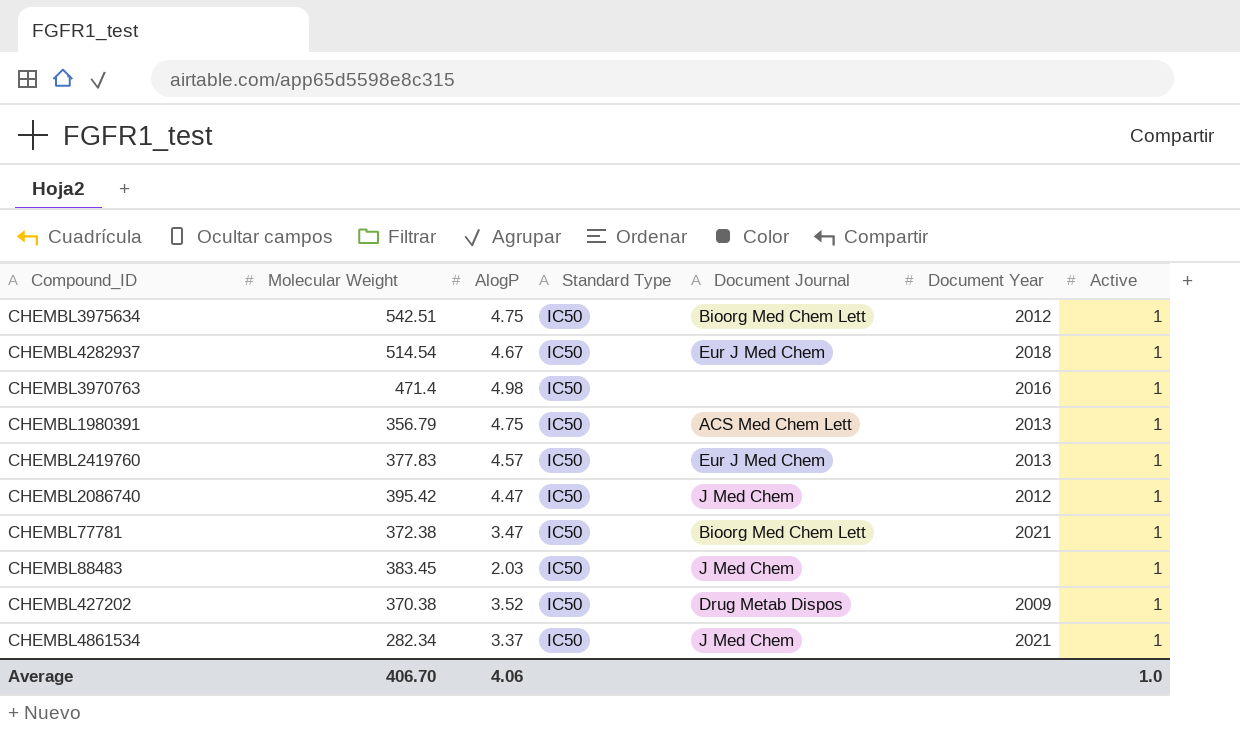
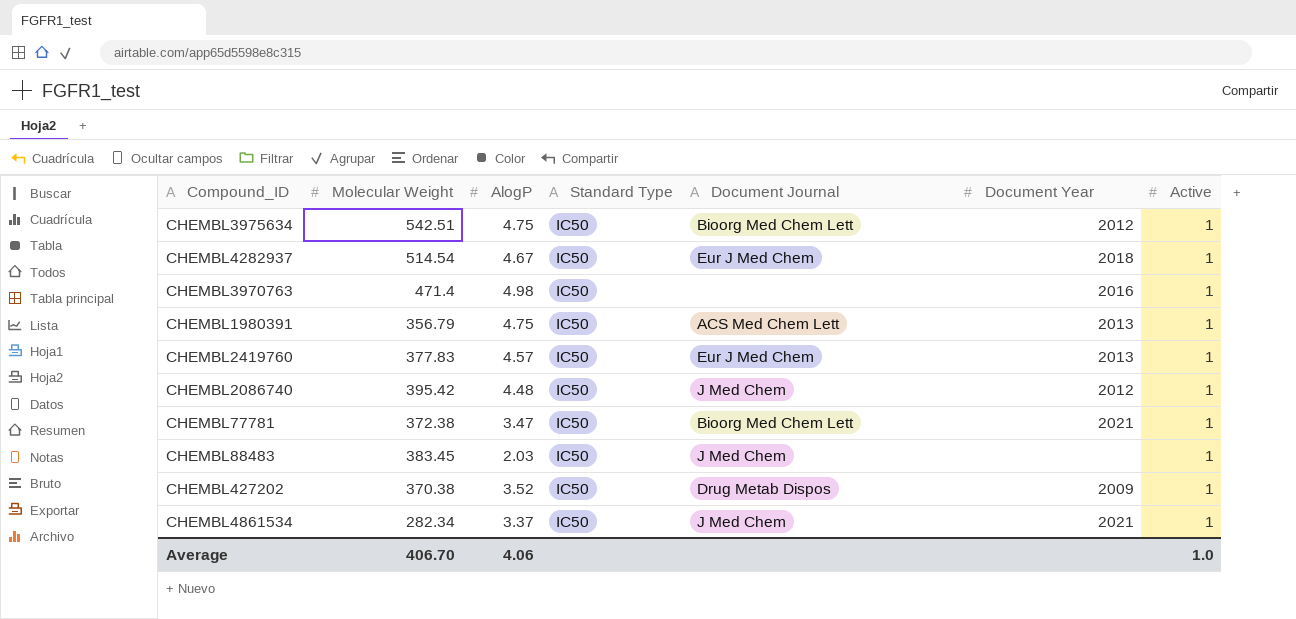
CHEMBL2086740 | AlogP: 4.47 -> 4.48

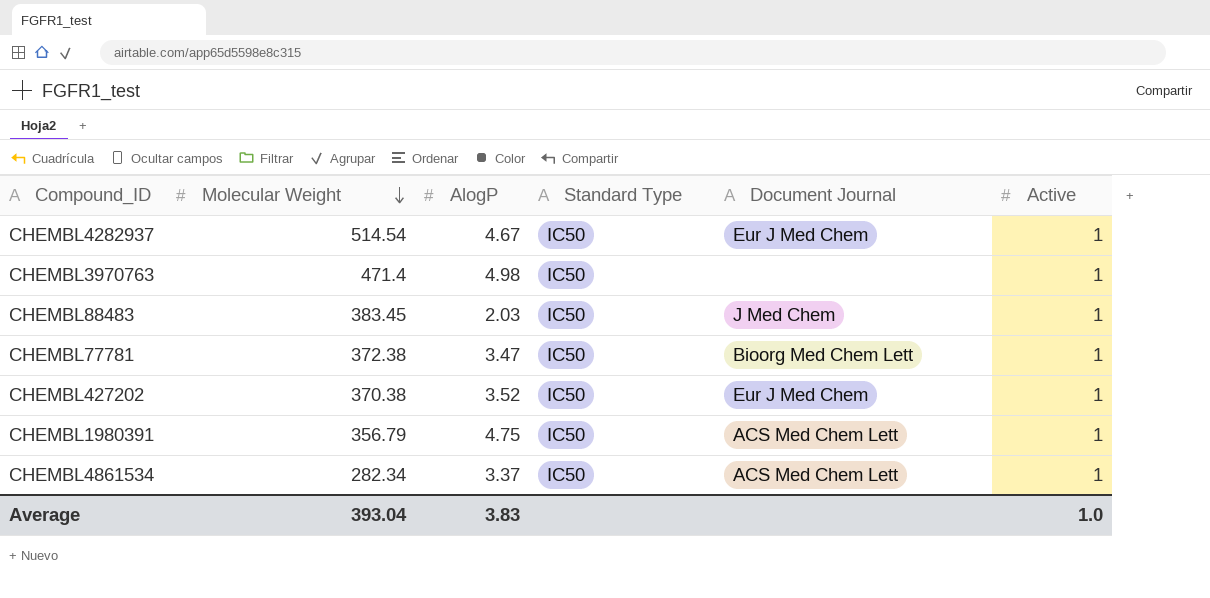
row order: none -> Molecular Weight descending
column Document Year | position: 6 -> none
row CHEMBL3975634: 542.51 | 4.75 | IC50 | Bioorg Med Chem Lett | 2012 | 1 -> none
row CHEMBL2419760: 377.83 | 4.57 | IC50 | Eur J Med Chem | 2013 | 1 -> none
row CHEMBL2086740: 395.42 | 4.48 | IC50 | J Med Chem | 2012 | 1 -> none
CHEMBL427202 | Document Journal: Drug Metab Dispos -> Eur J Med Chem
CHEMBL4861534 | Document Journal: J Med Chem -> ACS Med Chem Lett
Average | Molecular Weight: 406.70 -> 393.04
Average | AlogP: 4.06 -> 3.83

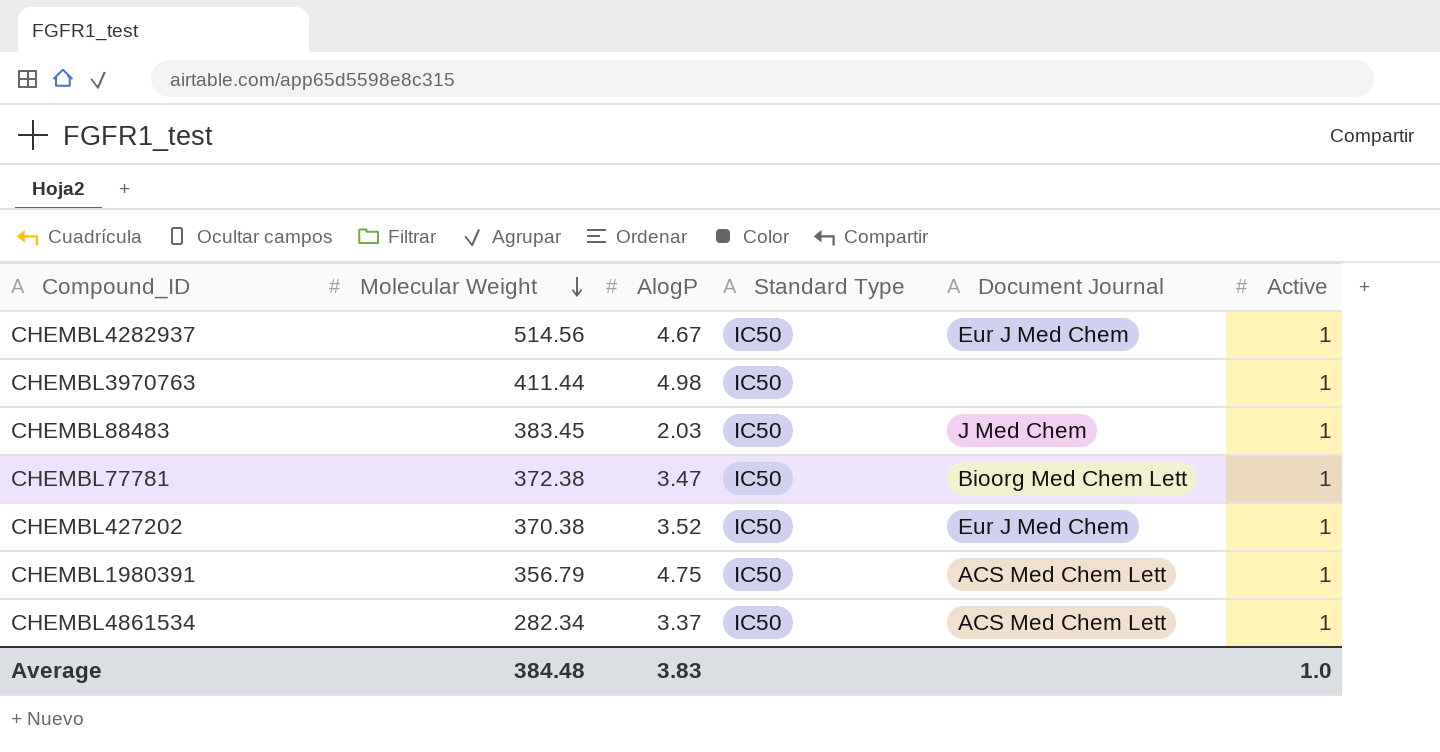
CHEMBL4282937 | Molecular Weight: 514.54 -> 514.56
CHEMBL3970763 | Molecular Weight: 471.4 -> 411.44
Average | Molecular Weight: 393.04 -> 384.48

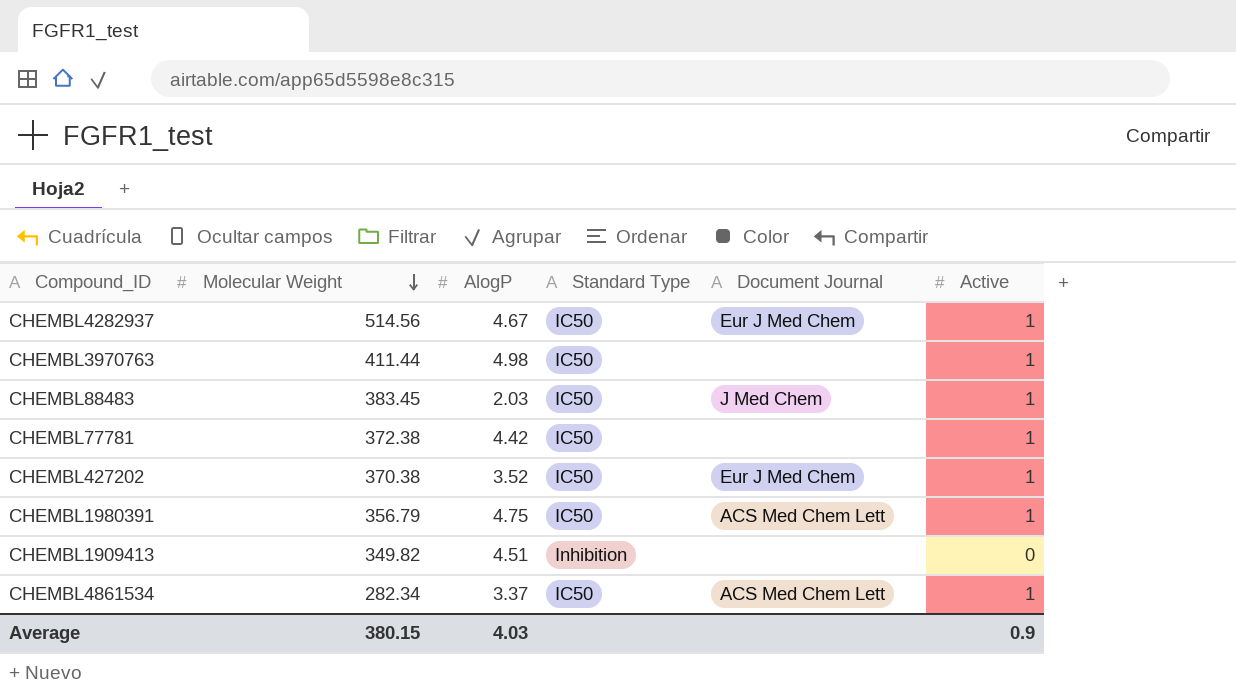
CHEMBL77781 | AlogP: 3.47 -> 4.42
CHEMBL77781 | Document Journal: Bioorg Med Chem Lett -> none
row CHEMBL1909413: none -> 349.82 | 4.51 | Inhibition | none | 0
Average | Molecular Weight: 384.48 -> 380.15
Average | AlogP: 3.83 -> 4.03
Average | Active: 1.0 -> 0.9

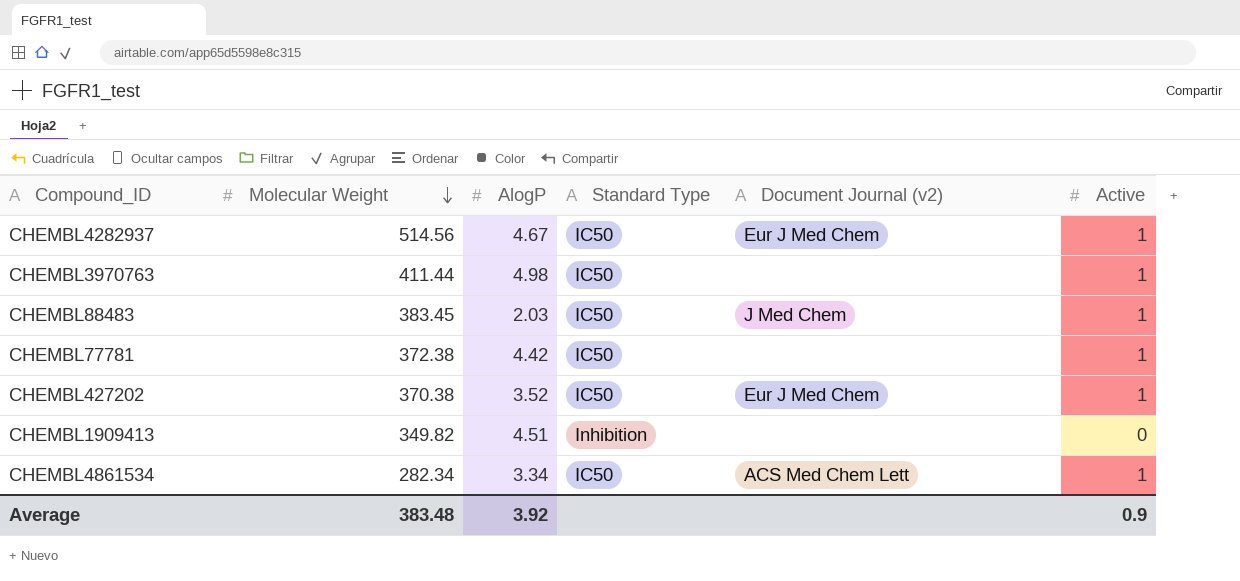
column name: Document Journal -> Document Journal (v2)
row CHEMBL1980391: 356.79 | 4.75 | IC50 | ACS Med Chem Lett | 1 -> none
CHEMBL4861534 | AlogP: 3.37 -> 3.34
Average | Molecular Weight: 380.15 -> 383.48
Average | AlogP: 4.03 -> 3.92

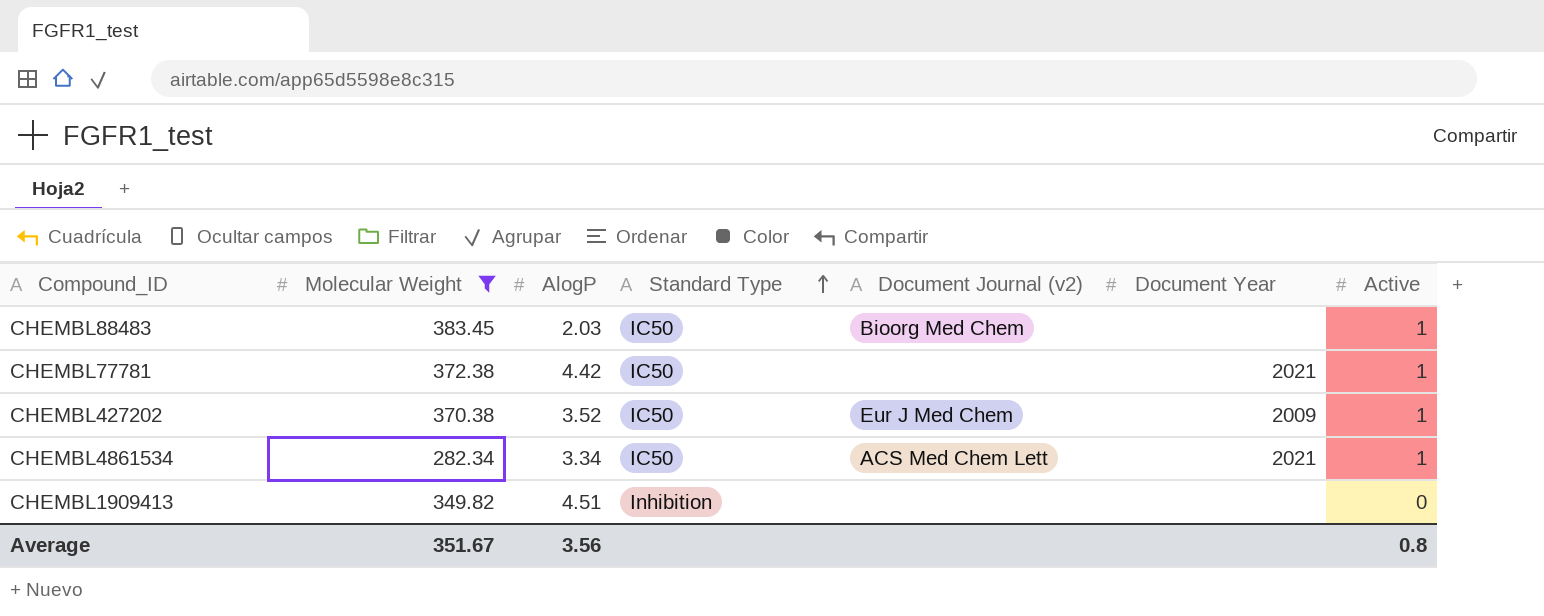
filter: none -> Molecular Weight <= 383.45
row order: Molecular Weight descending -> Standard Type ascending
column Document Year | position: none -> 6
CHEMBL88483 | Document Journal (v2): J Med Chem -> Bioorg Med Chem
Average | Molecular Weight: 383.48 -> 351.67
Average | AlogP: 3.92 -> 3.56
Average | Active: 0.9 -> 0.8

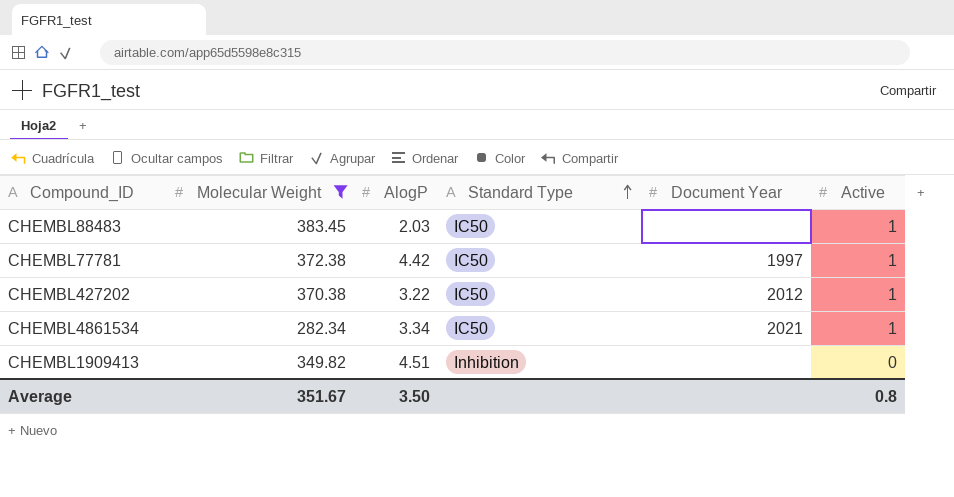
column Document Journal (v2) | position: 5 -> none
CHEMBL77781 | Document Year: 2021 -> 1997
CHEMBL427202 | AlogP: 3.52 -> 3.22
CHEMBL427202 | Document Year: 2009 -> 2012
Average | AlogP: 3.56 -> 3.50

